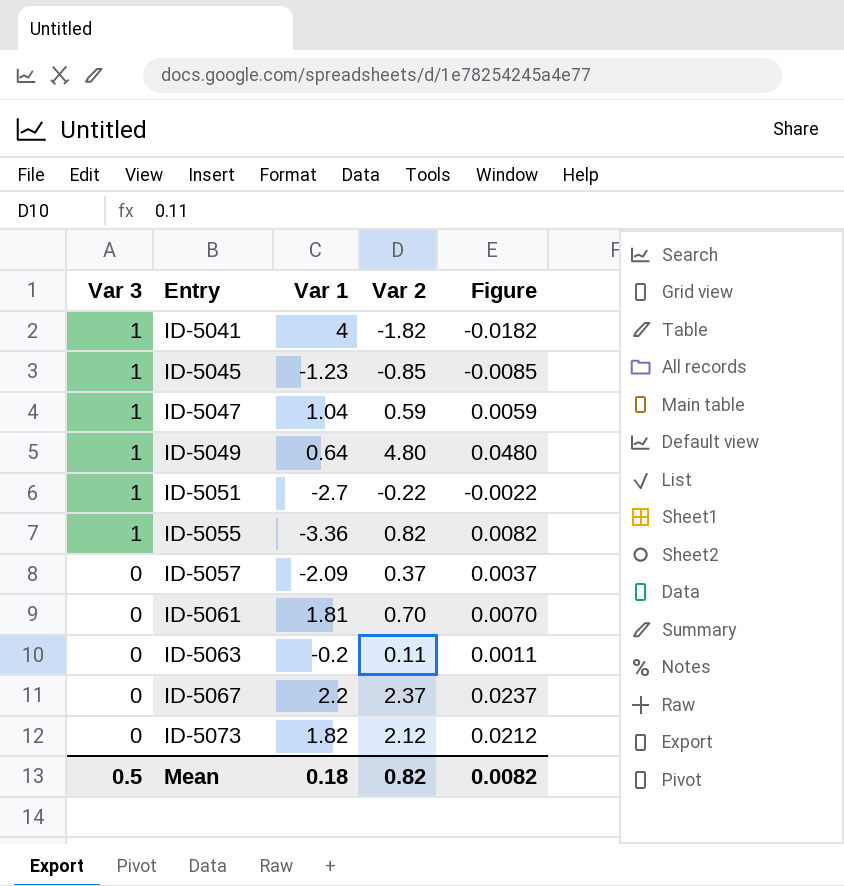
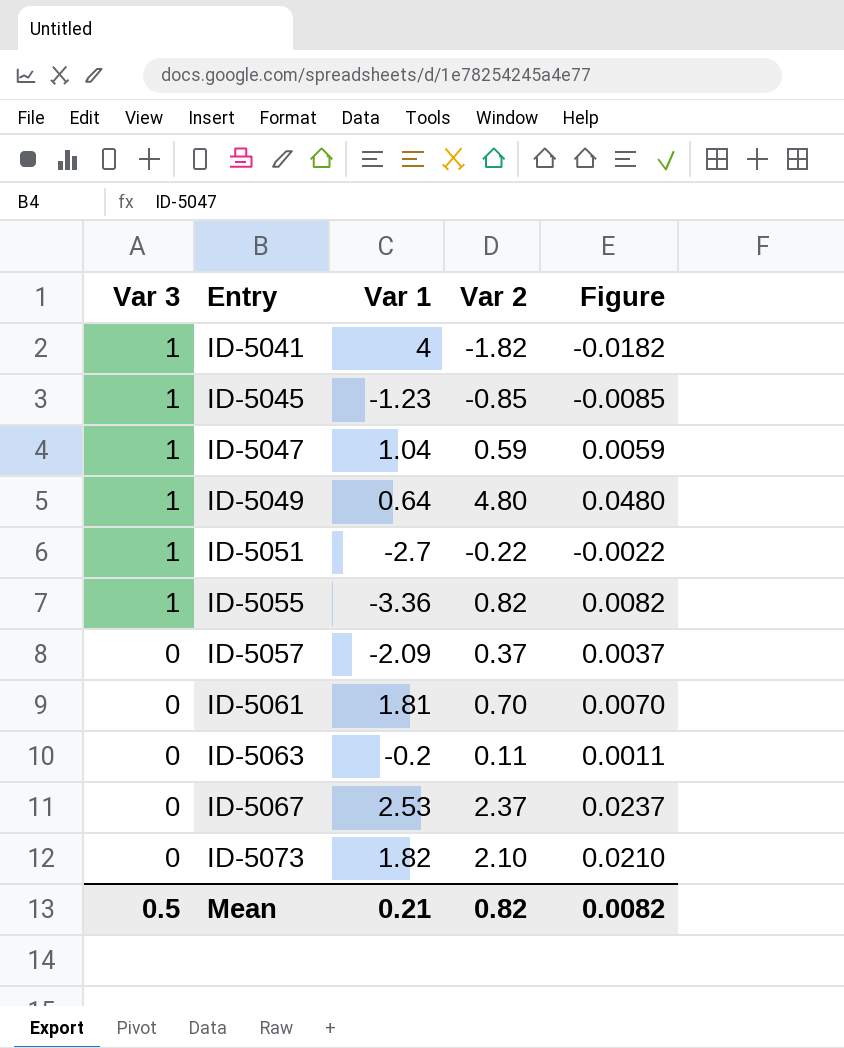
ID-5067 | Var 1: 2.2 -> 2.53
ID-5073 | Var 2: 2.12 -> 2.10
ID-5073 | Figure: 0.0212 -> 0.0210
Mean | Var 1: 0.18 -> 0.21

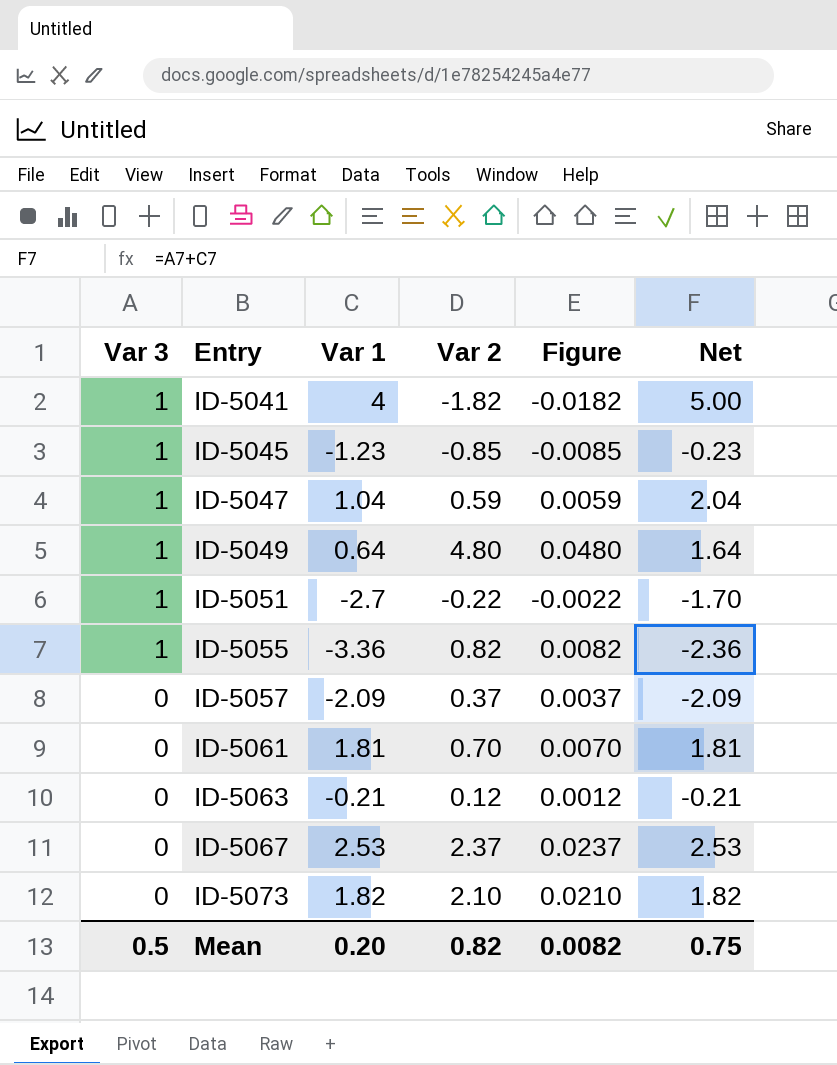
column Net | formula: none -> [Var 3] + [Var 1]
ID-5063 | Var 1: -0.2 -> -0.21
ID-5063 | Var 2: 0.11 -> 0.12
ID-5063 | Figure: 0.0011 -> 0.0012
Mean | Var 1: 0.21 -> 0.20

